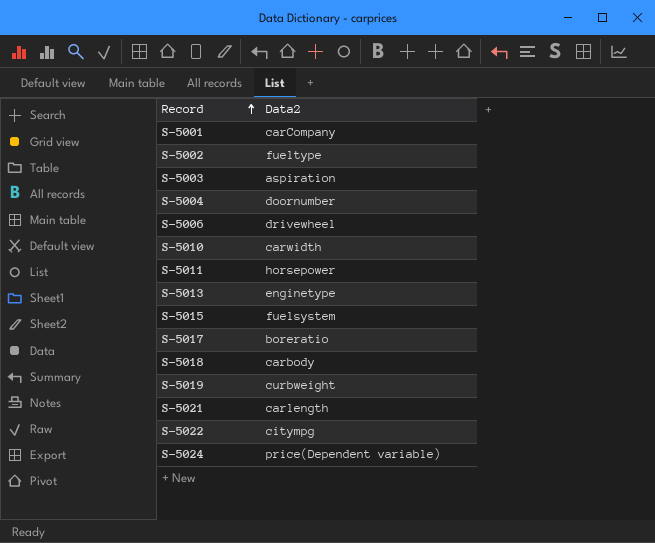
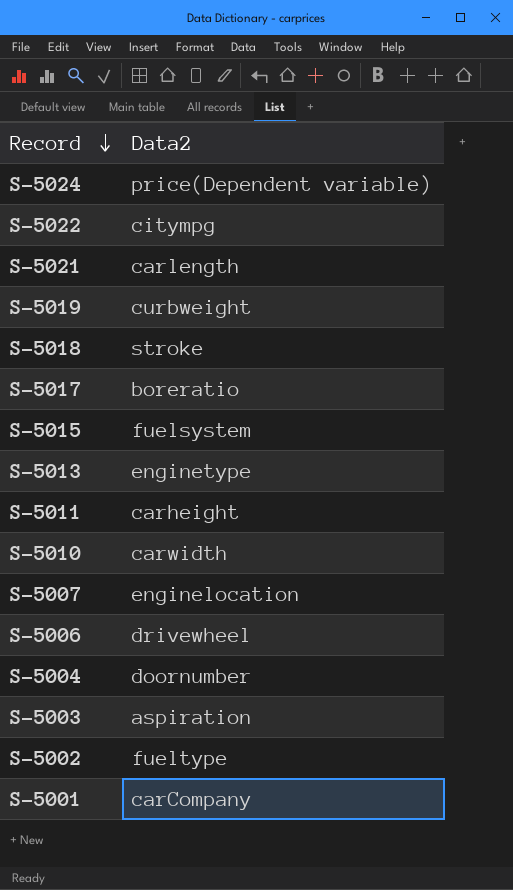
row order: Record ascending -> Record descending
S-5018 | Data2: carbody -> stroke
S-5011 | Data2: horsepower -> carheight
row S-5007: none -> enginelocation

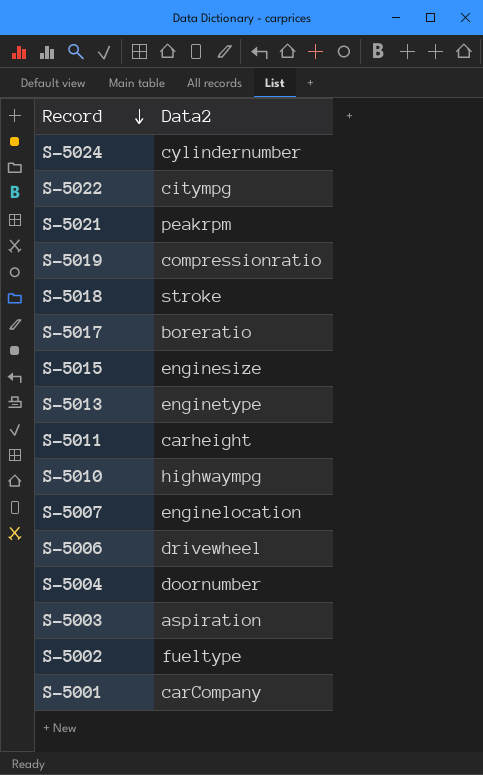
S-5024 | Data2: price(Dependent variable) -> cylindernumber
S-5021 | Data2: carlength -> peakrpm
S-5019 | Data2: curbweight -> compressionratio
S-5015 | Data2: fuelsystem -> enginesize
S-5010 | Data2: carwidth -> highwaympg

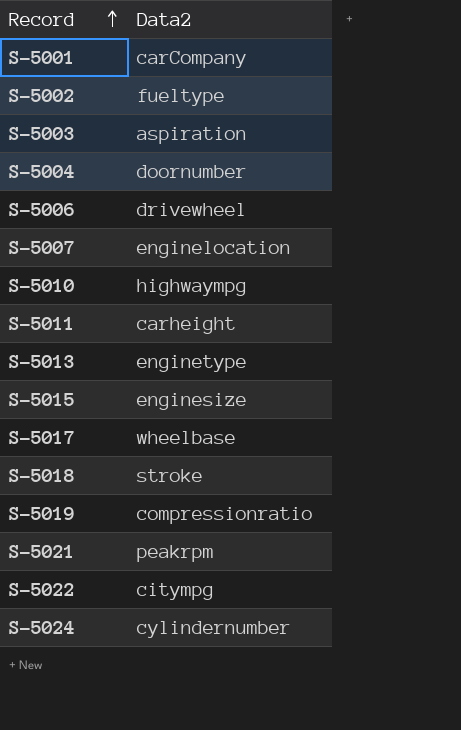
row order: Record descending -> Record ascending
S-5017 | Data2: boreratio -> wheelbase

